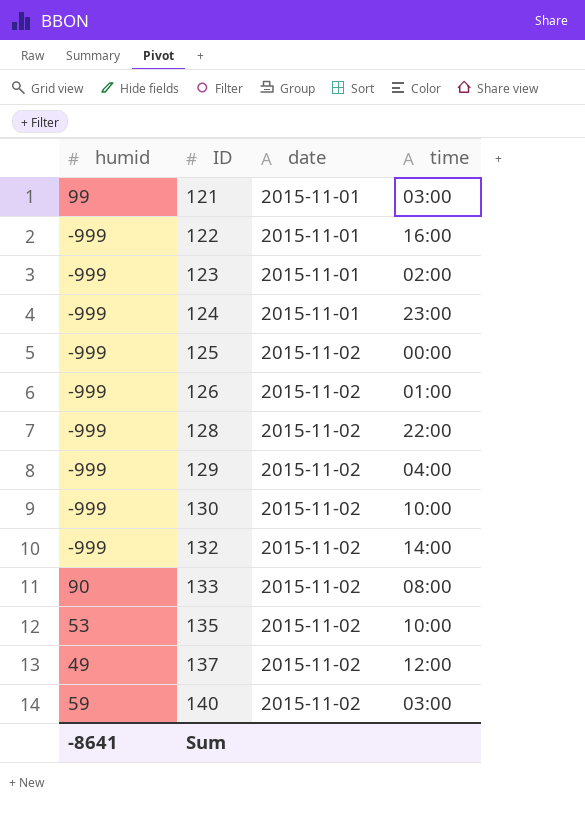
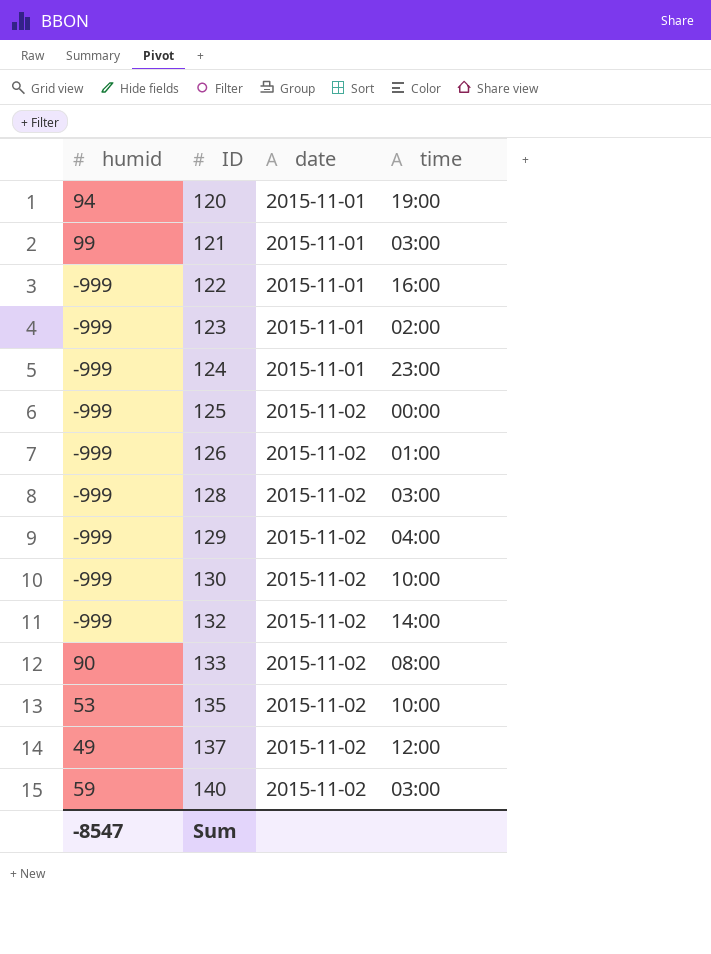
row 120: none -> 94 | 2015-11-01 | 19:00
128 | time: 22:00 -> 03:00
Sum | humid: -8641 -> -8547

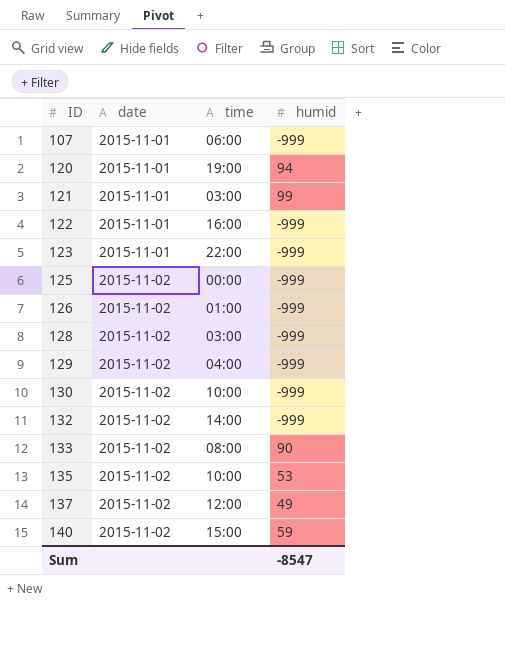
column humid | position: 1 -> 4
row 124: -999 | 2015-11-01 | 23:00 -> none
row 107: none -> 2015-11-01 | 06:00 | -999
123 | time: 02:00 -> 22:00
140 | time: 03:00 -> 15:00

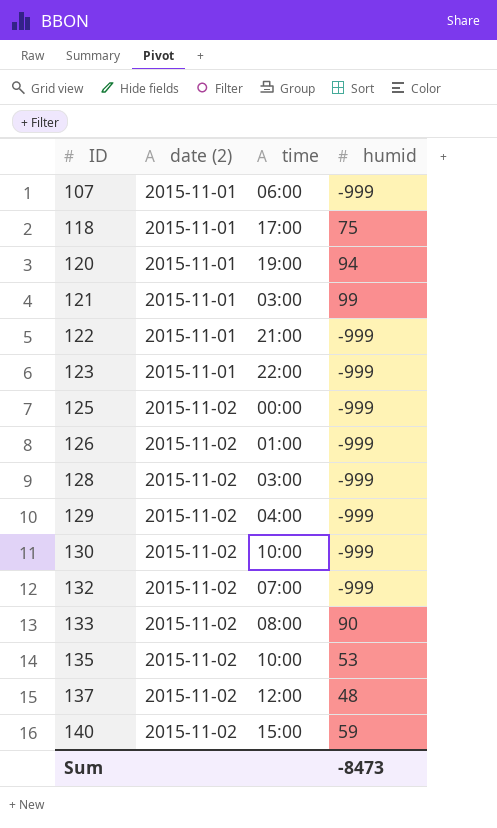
column name: date -> date (2)
row 118: none -> 2015-11-01 | 17:00 | 75
122 | time: 16:00 -> 21:00
132 | time: 14:00 -> 07:00
137 | humid: 49 -> 48
Sum | humid: -8547 -> -8473

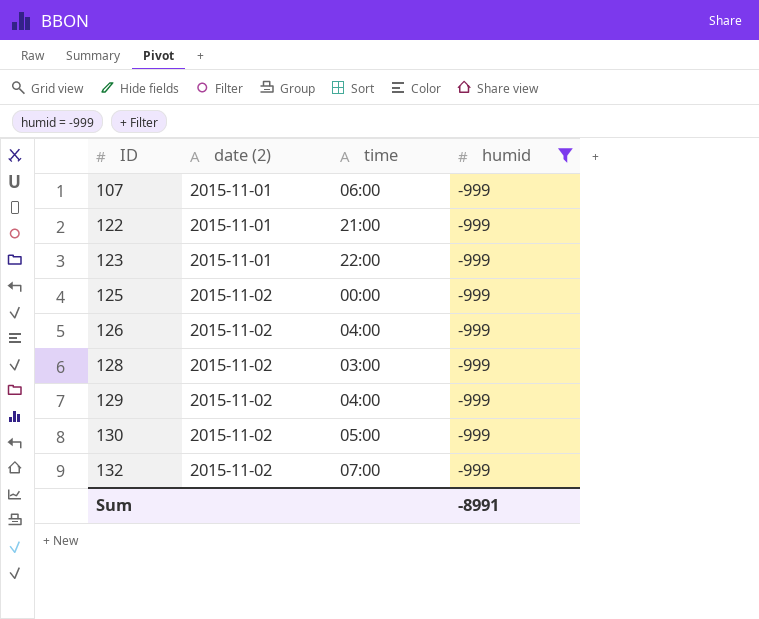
filter: none -> humid = -999
126 | time: 01:00 -> 04:00
130 | time: 10:00 -> 05:00
Sum | humid: -8473 -> -8991

